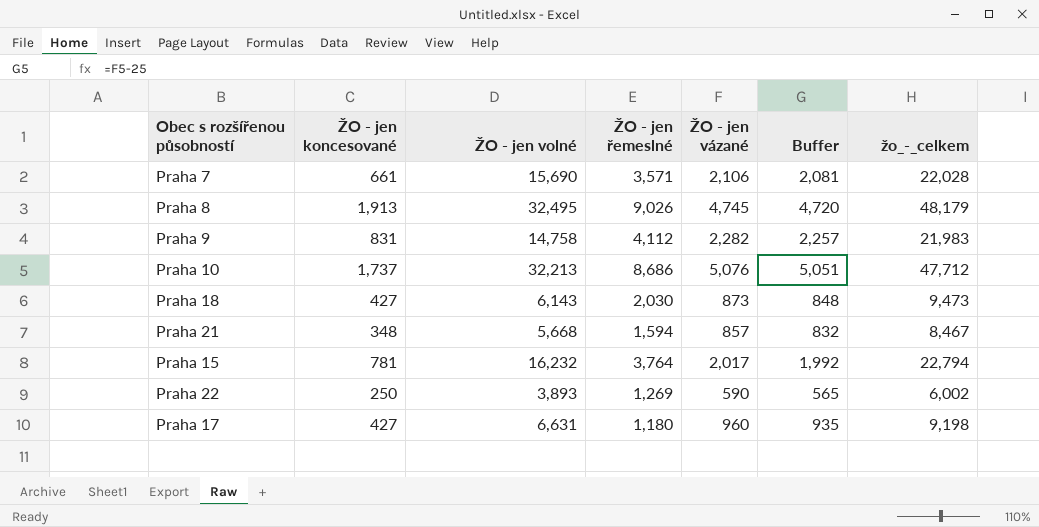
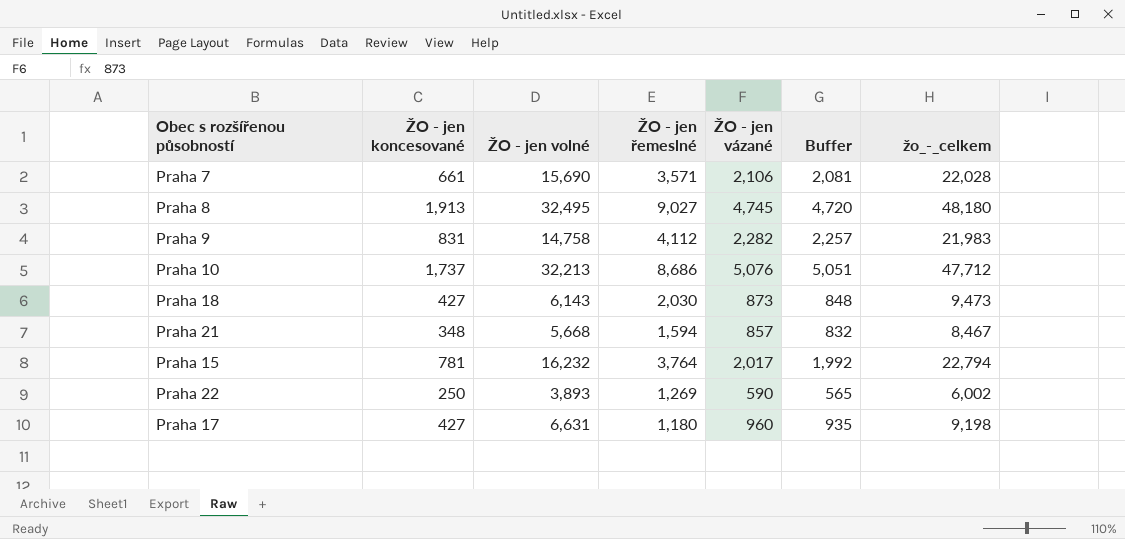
Praha 8 | ŽO - jen řemeslné: 9,026 -> 9,027
Praha 8 | žo_-_celkem: 48,179 -> 48,180

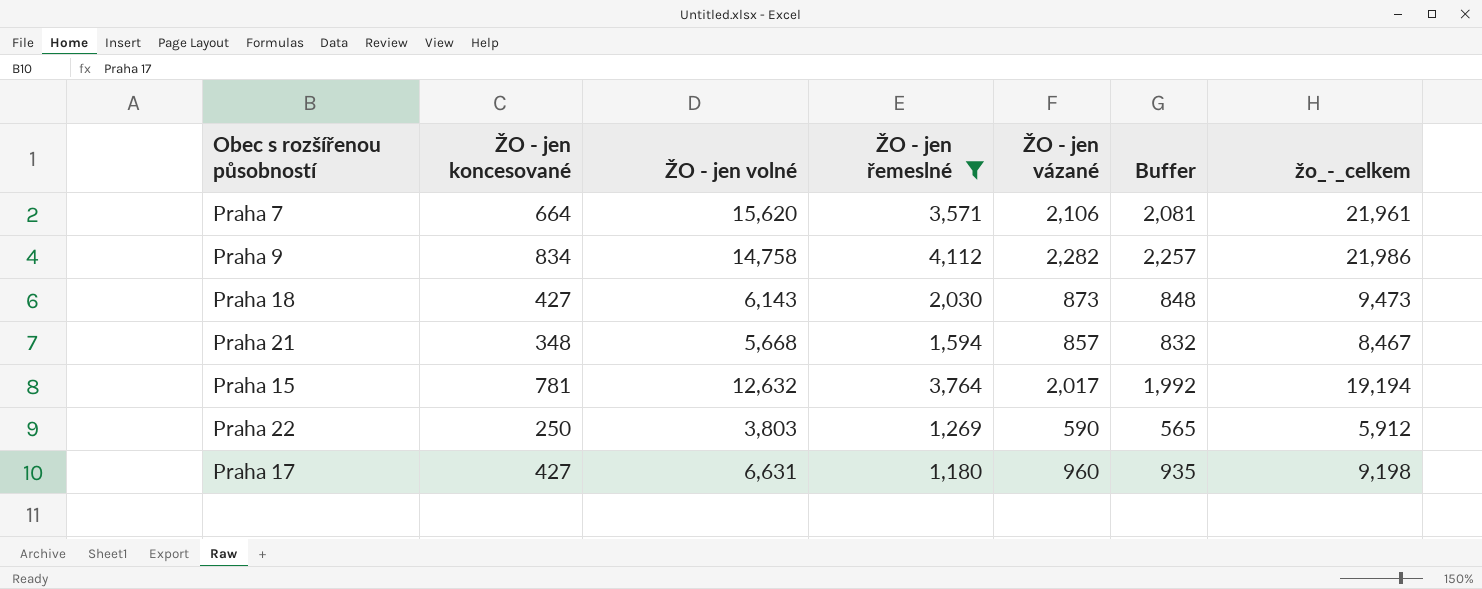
filter: none -> ŽO - jen řemeslné <= 4,112
Praha 7 | ŽO - jen koncesované: 661 -> 664
Praha 7 | ŽO - jen volné: 15,690 -> 15,620
Praha 7 | žo_-_celkem: 22,028 -> 21,961
Praha 9 | ŽO - jen koncesované: 831 -> 834
Praha 9 | žo_-_celkem: 21,983 -> 21,986
Praha 15 | ŽO - jen volné: 16,232 -> 12,632
Praha 15 | žo_-_celkem: 22,794 -> 19,194
Praha 22 | ŽO - jen volné: 3,893 -> 3,803
Praha 22 | žo_-_celkem: 6,002 -> 5,912

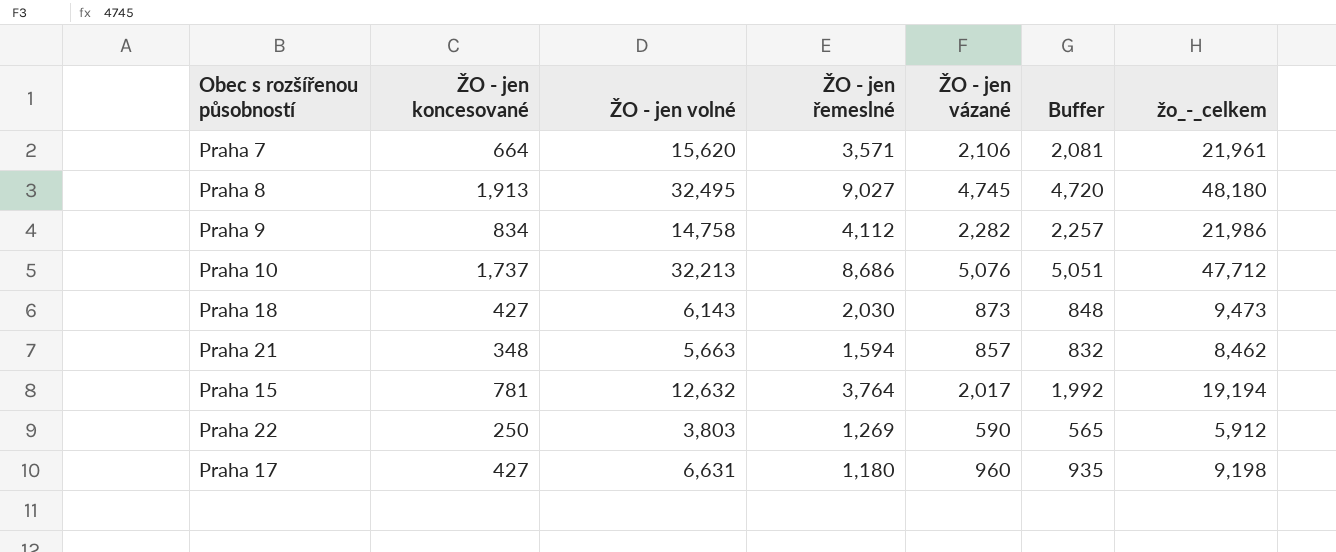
filter: ŽO - jen řemeslné <= 4,112 -> none
Praha 21 | ŽO - jen volné: 5,668 -> 5,663
Praha 21 | žo_-_celkem: 8,467 -> 8,462

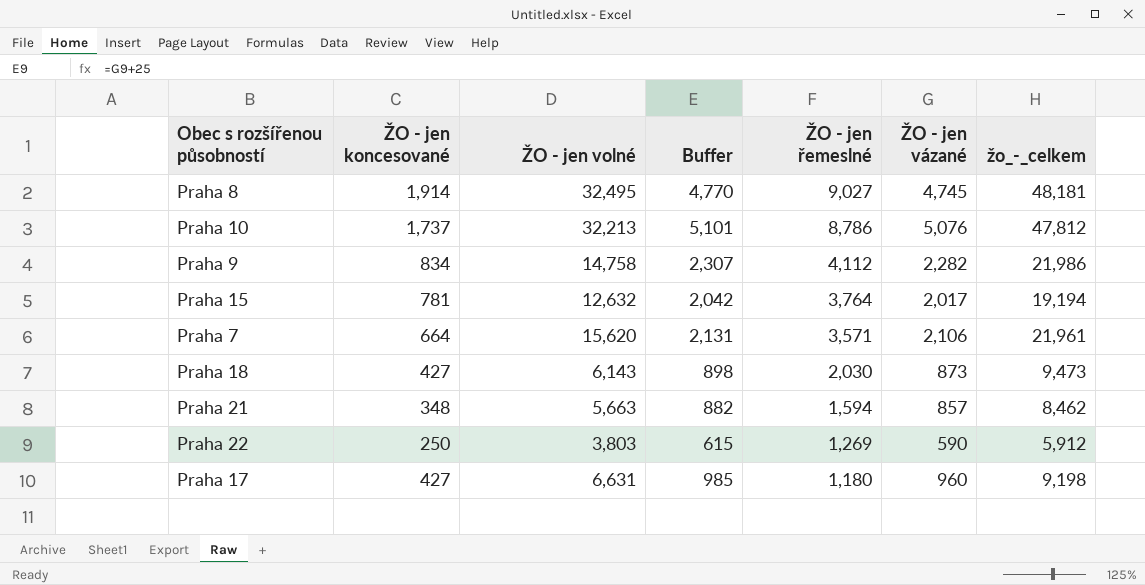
row order: none -> ŽO - jen řemeslné descending
column Buffer | formula: [ŽO - jen vázané] - 25 -> [ŽO - jen vázané] + 25
column Buffer | position: 6 -> 4
Praha 8 | ŽO - jen koncesované: 1,913 -> 1,914
Praha 8 | žo_-_celkem: 48,180 -> 48,181
Praha 10 | ŽO - jen řemeslné: 8,686 -> 8,786
Praha 10 | žo_-_celkem: 47,712 -> 47,812

